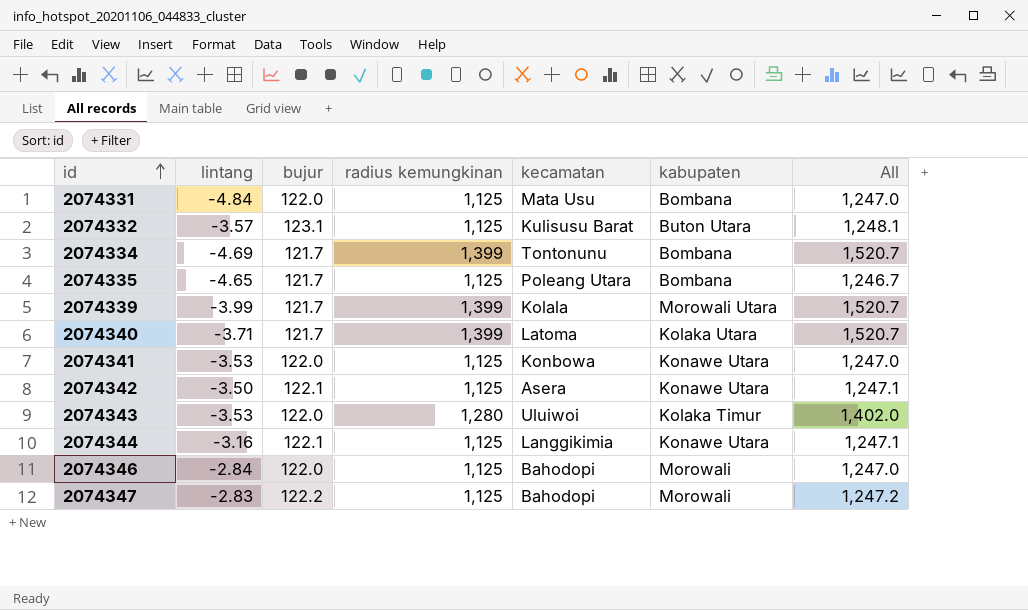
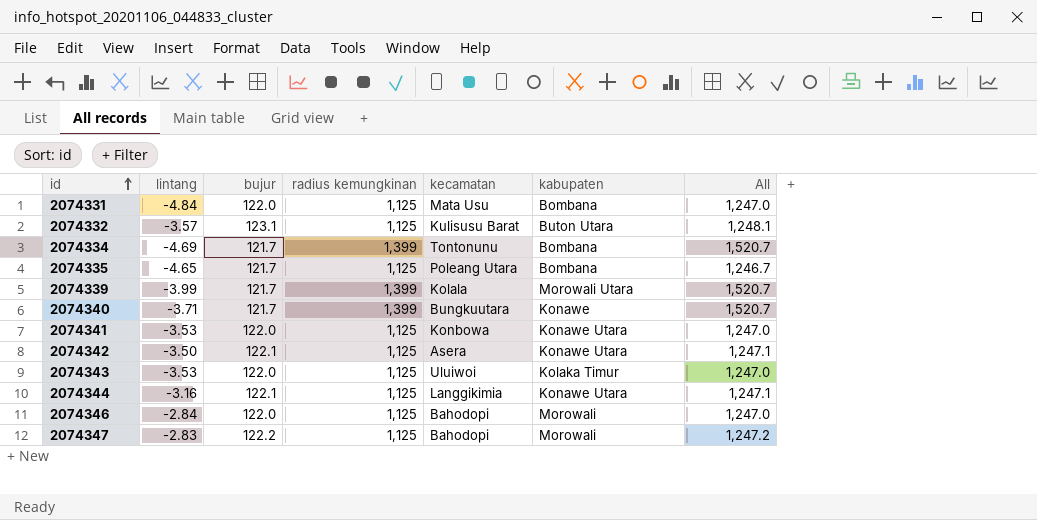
2074340 | kecamatan: Latoma -> Bungkuutara
2074340 | kabupaten: Kolaka Utara -> Konawe
2074343 | radius kemungkinan: 1,280 -> 1,125
2074343 | All: 1,402.0 -> 1,247.0

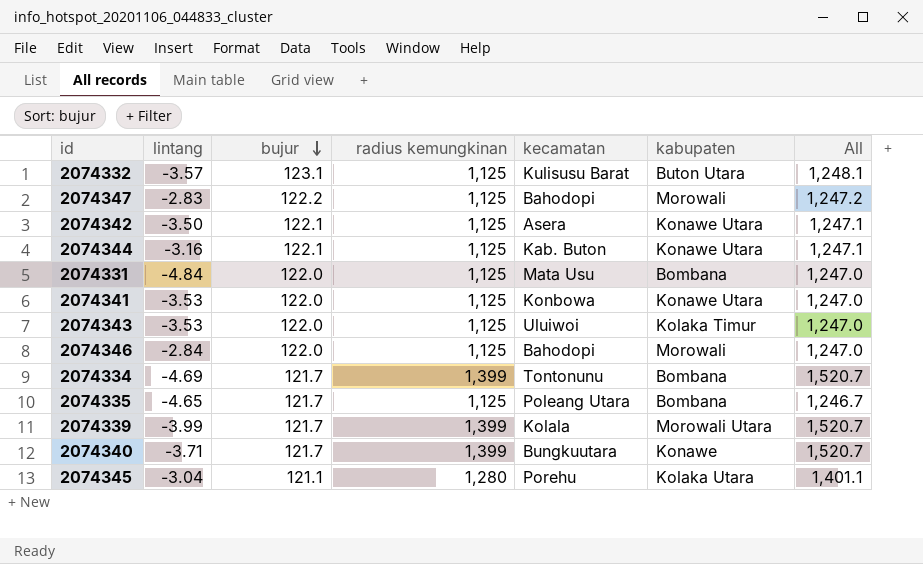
row order: id ascending -> bujur descending
2074344 | kecamatan: Langgikimia -> Kab. Buton
row 2074345: none -> -3.04 | 121.1 | 1,280 | Porehu | Kolaka Utara | 1,401.1

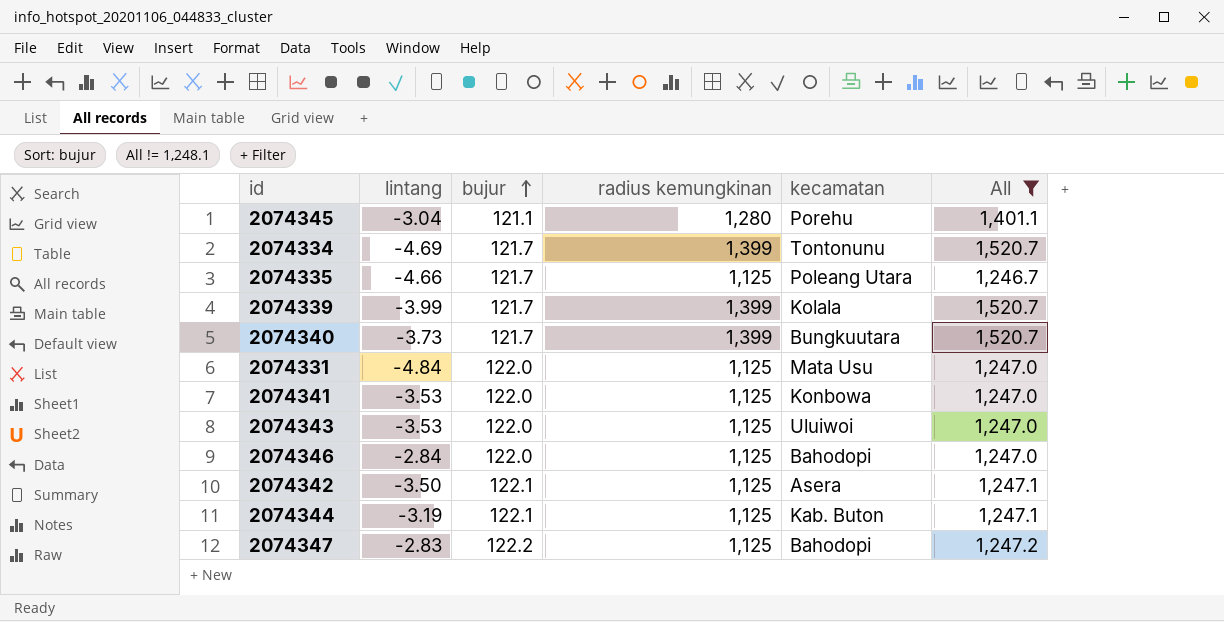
filter: none -> All != 1,248.1
row order: bujur descending -> bujur ascending
column kabupaten | position: 6 -> none
2074335 | lintang: -4.65 -> -4.66
2074340 | lintang: -3.71 -> -3.73
2074344 | lintang: -3.16 -> -3.19

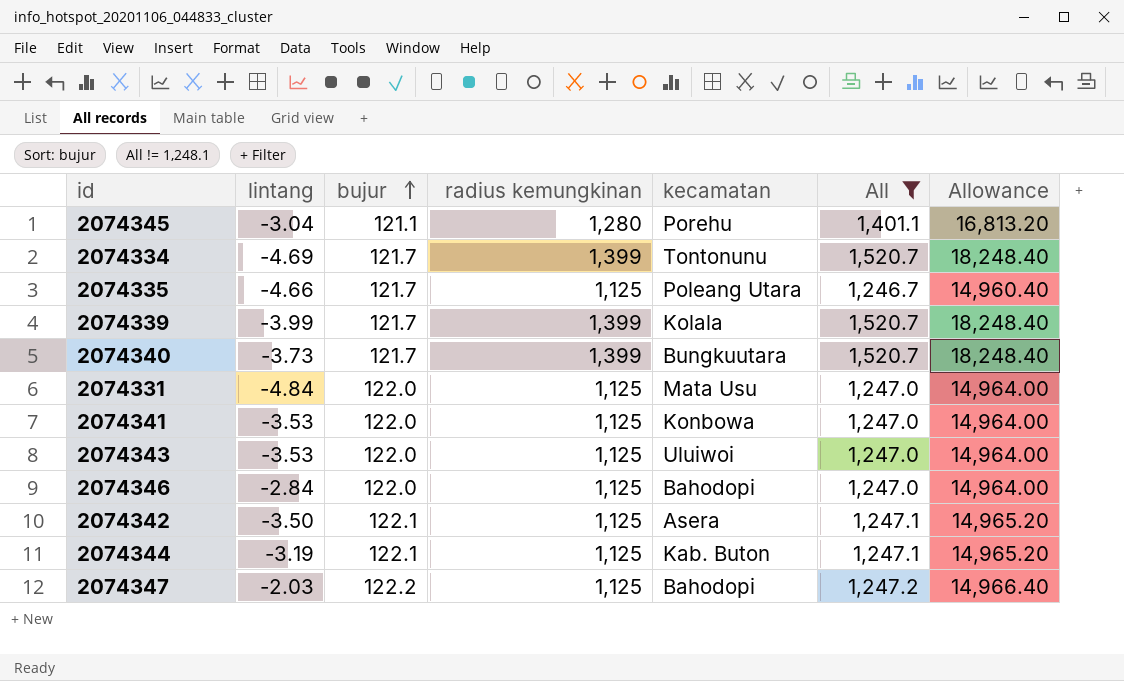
column Allowance | formula: none -> [All] * 12
2074347 | lintang: -2.83 -> -2.03

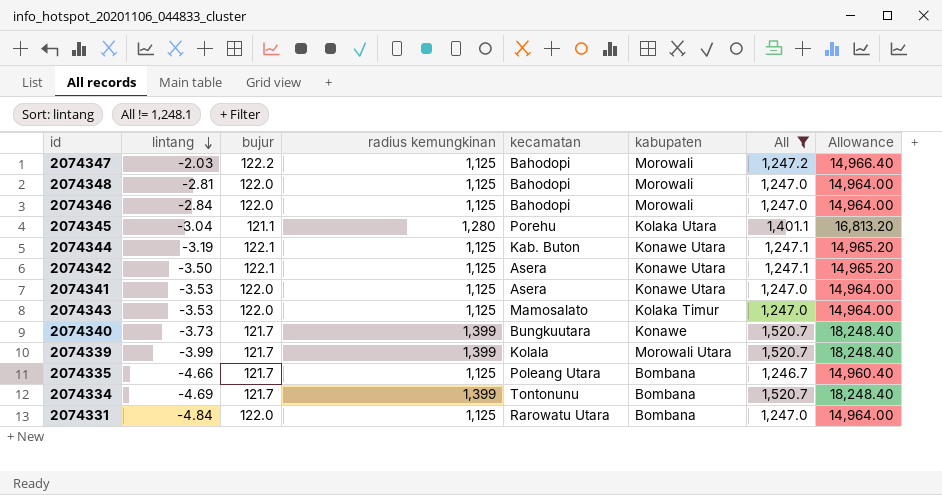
row order: bujur ascending -> lintang descending
column kabupaten | position: none -> 6
row 2074348: none -> -2.81 | 122.0 | 1,125 | Bahodopi | Morowali | 1,247.0 | 14,964.00
2074341 | kecamatan: Konbowa -> Asera
2074343 | kecamatan: Uluiwoi -> Mamosalato
2074331 | kecamatan: Mata Usu -> Rarowatu Utara

